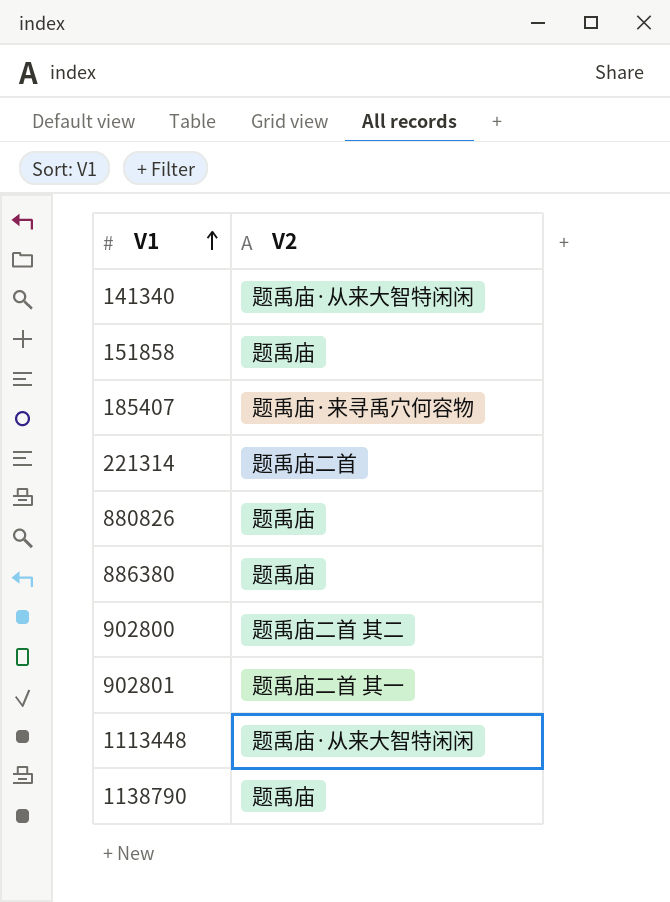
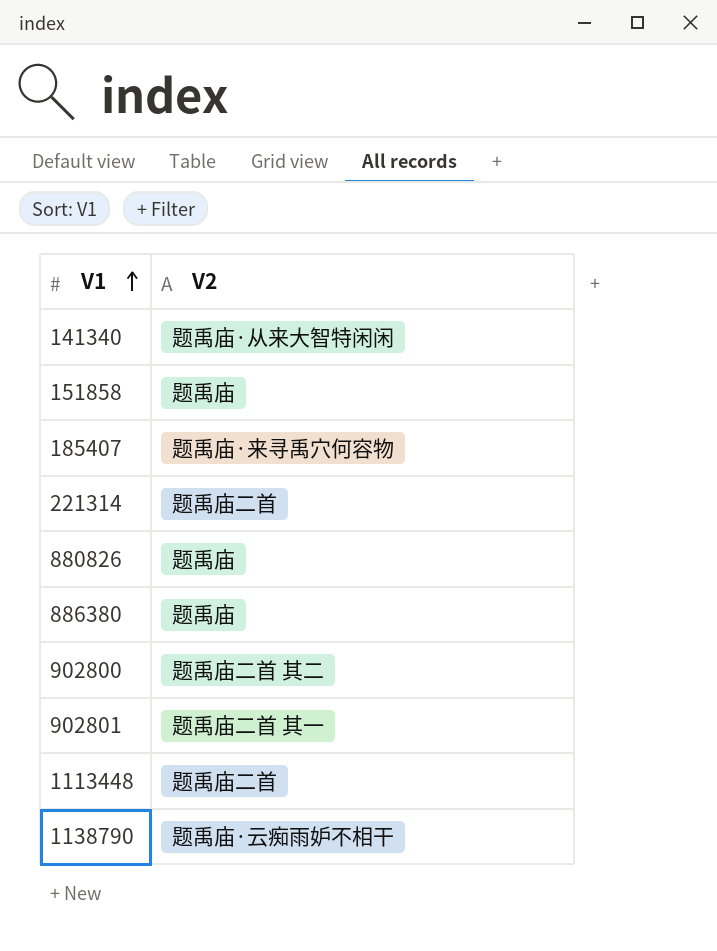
1113448 | V2: 题禹庙·从来大智特闲闲 -> 题禹庙二首
1138790 | V2: 题禹庙 -> 题禹庙·云痴雨妒不相干

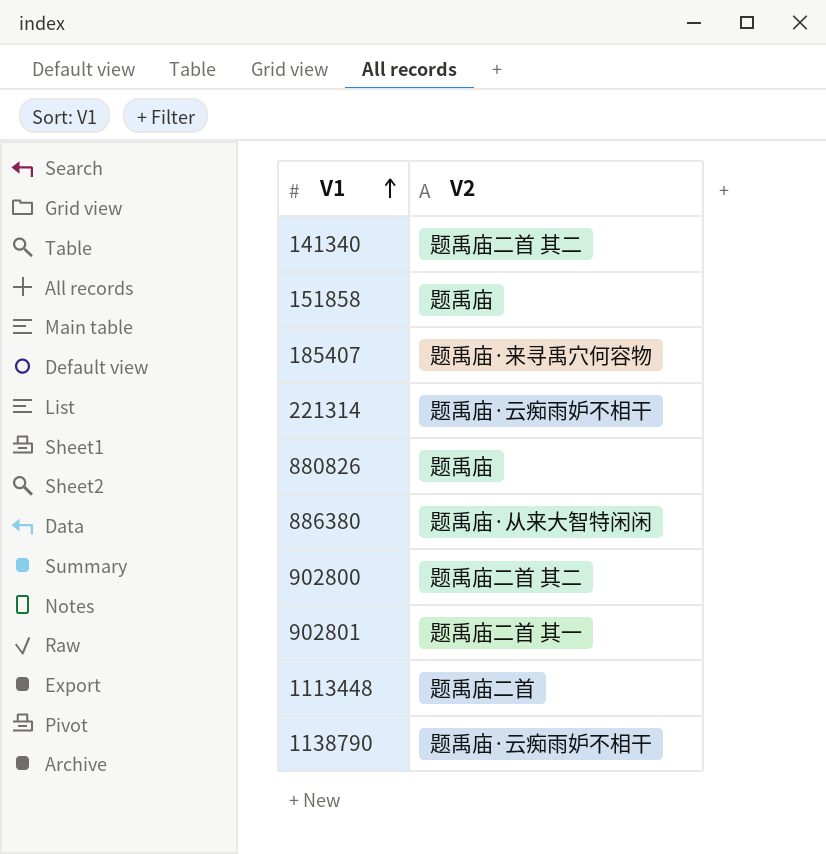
141340 | V2: 题禹庙·从来大智特闲闲 -> 题禹庙二首 其二
221314 | V2: 题禹庙二首 -> 题禹庙·云痴雨妒不相干
886380 | V2: 题禹庙 -> 题禹庙·从来大智特闲闲

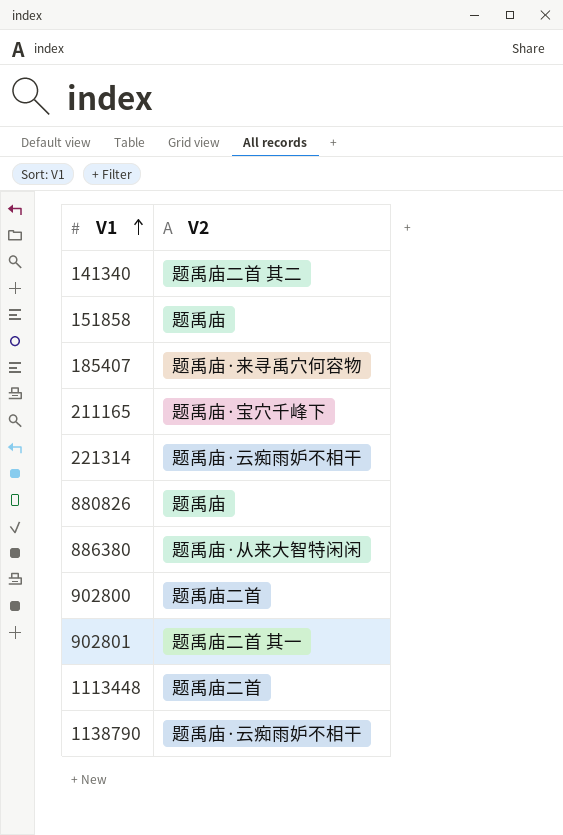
row 211165: none -> 题禹庙·宝穴千峰下
902800 | V2: 题禹庙二首 其二 -> 题禹庙二首

